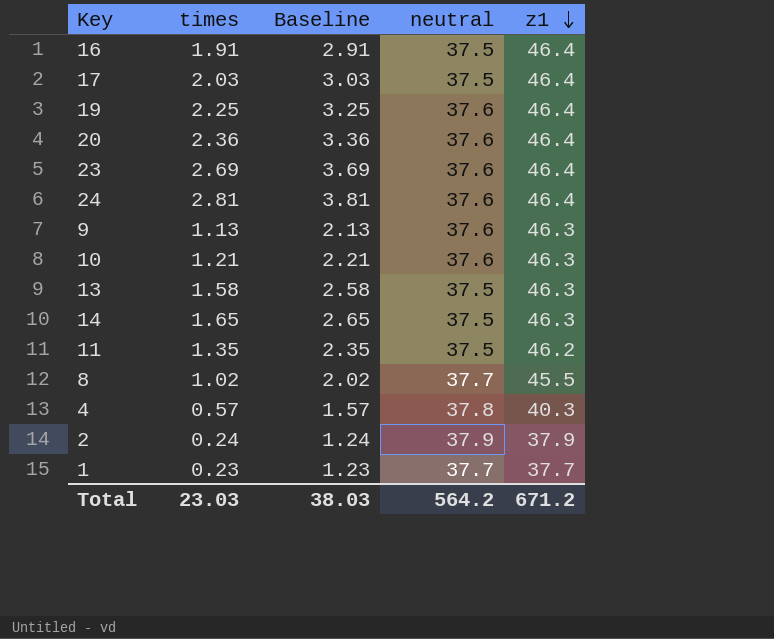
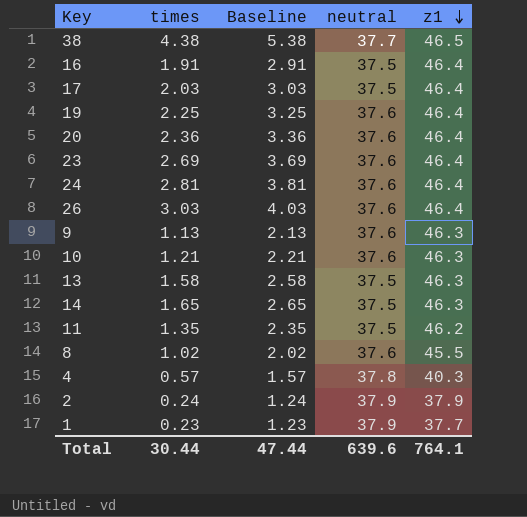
row 38: none -> 4.38 | 5.38 | 37.7 | 46.5
row 26: none -> 3.03 | 4.03 | 37.6 | 46.4
8 | neutral: 37.7 -> 37.6
1 | neutral: 37.7 -> 37.9
Total | times: 23.03 -> 30.44
Total | Baseline: 38.03 -> 47.44
Total | neutral: 564.2 -> 639.6
Total | z1: 671.2 -> 764.1

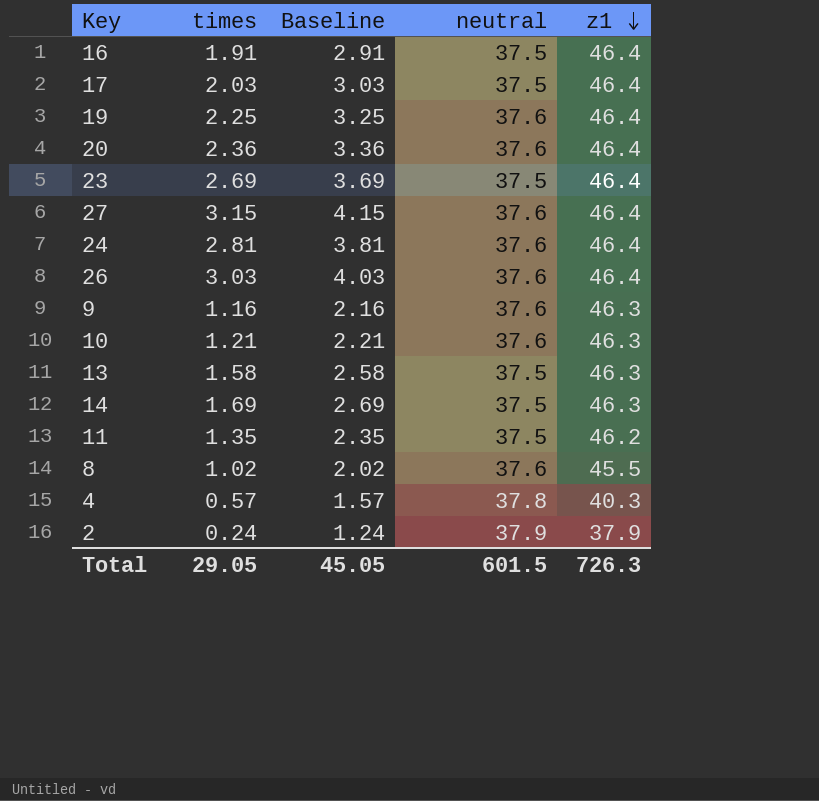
row 38: 4.38 | 5.38 | 37.7 | 46.5 -> none
row 1: 0.23 | 1.23 | 37.9 | 37.7 -> none
23 | neutral: 37.6 -> 37.5
row 27: none -> 3.15 | 4.15 | 37.6 | 46.4
9 | times: 1.13 -> 1.16
9 | Baseline: 2.13 -> 2.16
14 | times: 1.65 -> 1.69
14 | Baseline: 2.65 -> 2.69
Total | times: 30.44 -> 29.05
Total | Baseline: 47.44 -> 45.05
Total | neutral: 639.6 -> 601.5
Total | z1: 764.1 -> 726.3

